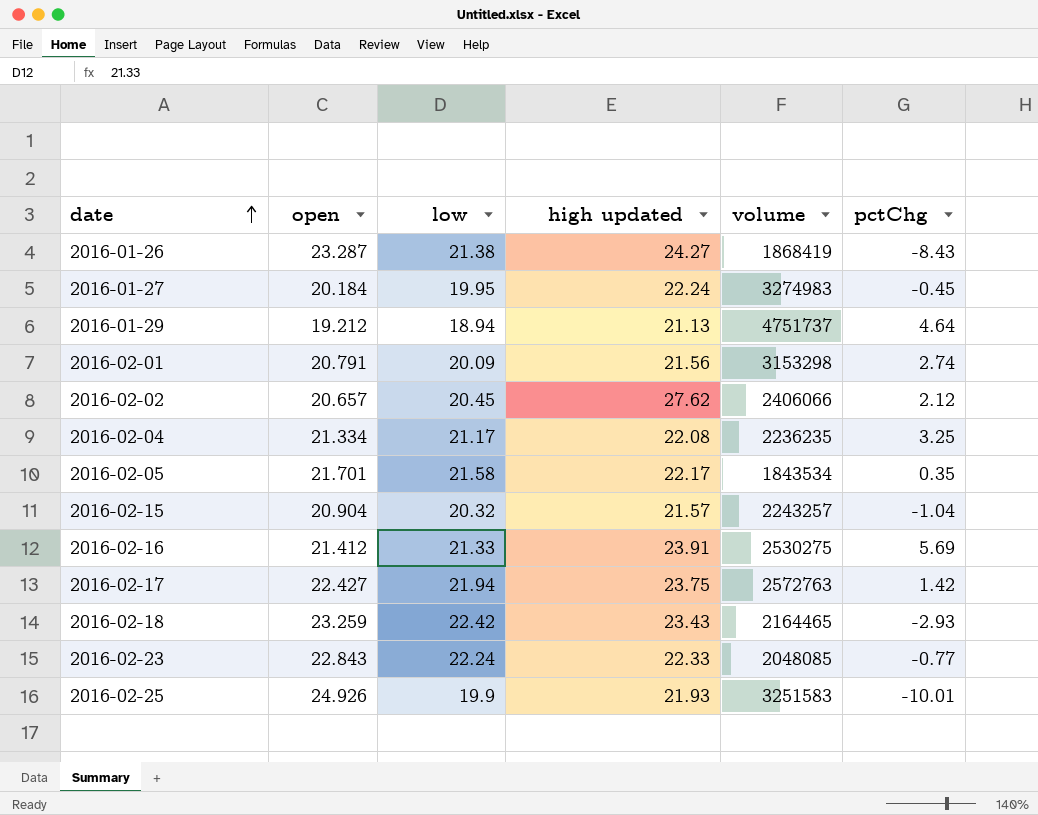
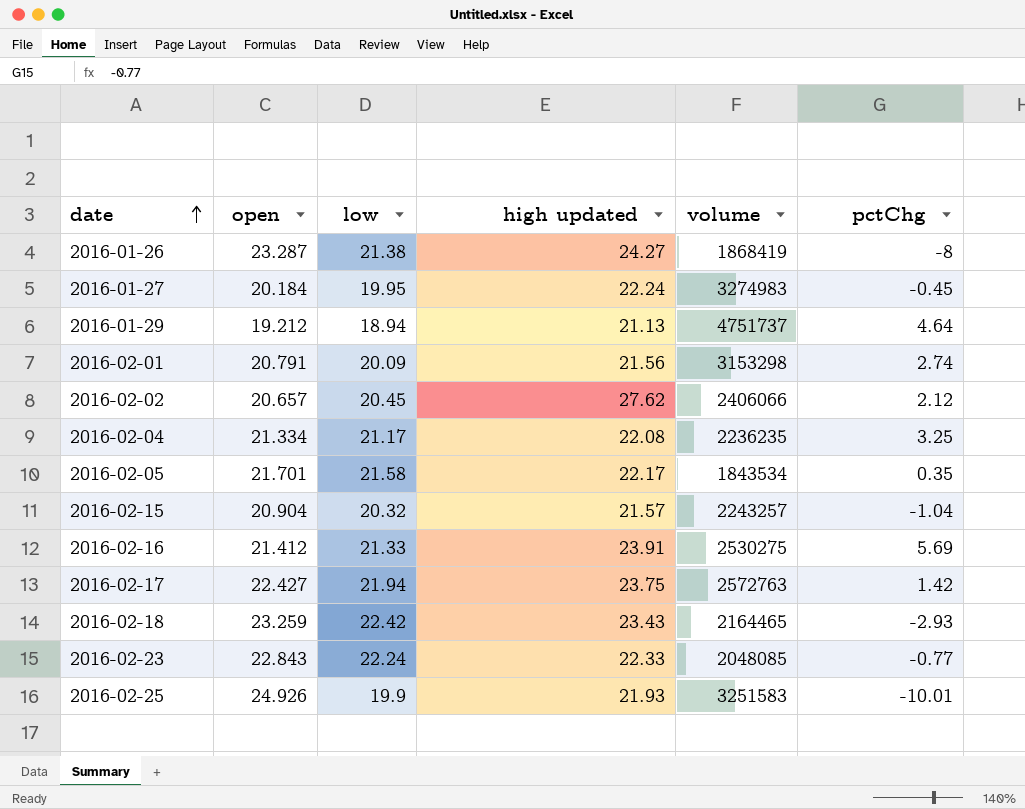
2016-01-26 | pctChg: -8.43 -> -8

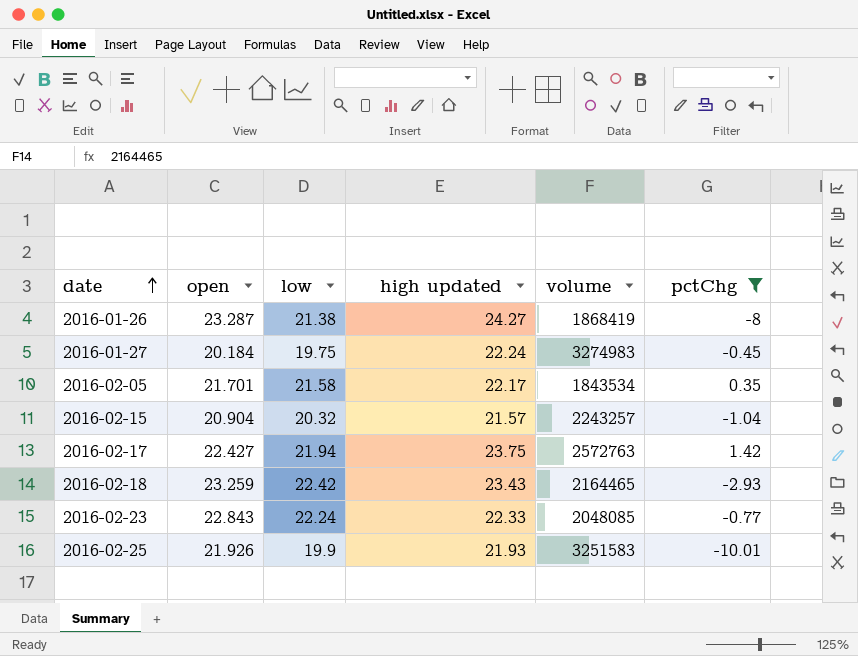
filter: none -> pctChg <= 1.42
2016-01-27 | low: 19.95 -> 19.75
2016-02-25 | open: 24.926 -> 21.926

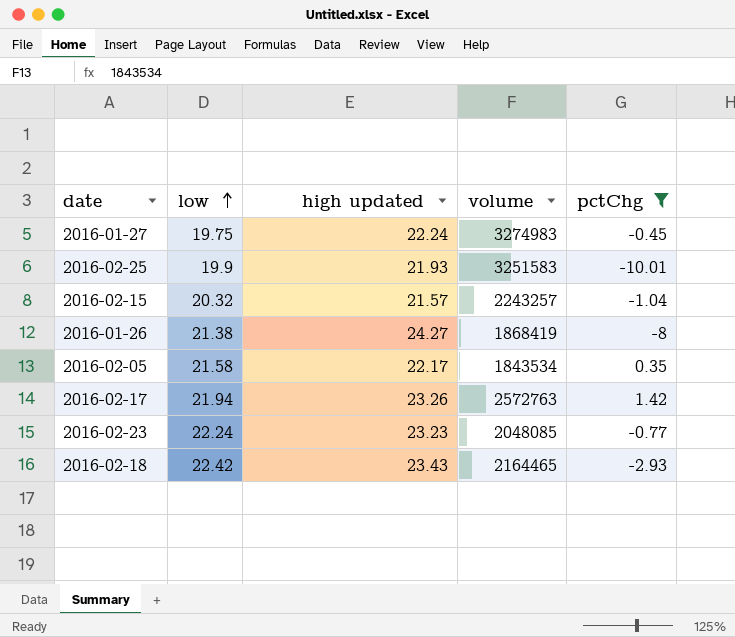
row order: date ascending -> low ascending
column open | position: 2 -> none
2016-02-17 | high updated: 23.75 -> 23.26
2016-02-23 | high updated: 22.33 -> 23.23

